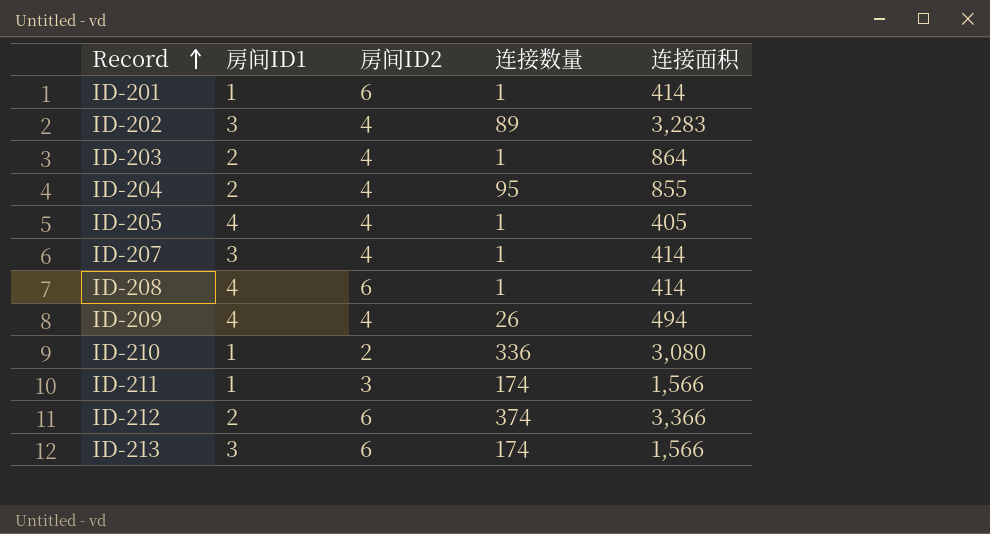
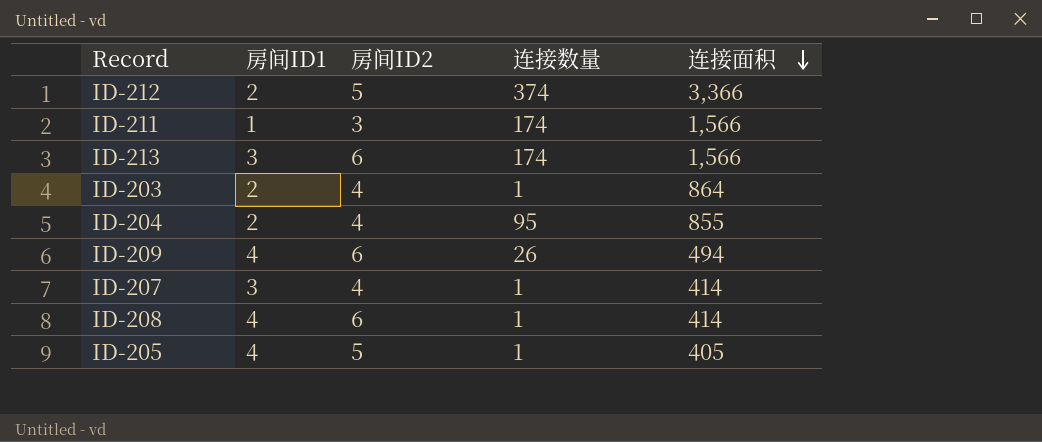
row order: Record ascending -> 连接面积 descending
row ID-201: 1 | 6 | 1 | 414 -> none
row ID-202: 3 | 4 | 89 | 3,283 -> none
row ID-210: 1 | 2 | 336 | 3,080 -> none
ID-212 | 房间ID2: 6 -> 5
ID-209 | 房间ID2: 4 -> 6
ID-205 | 房间ID2: 4 -> 5

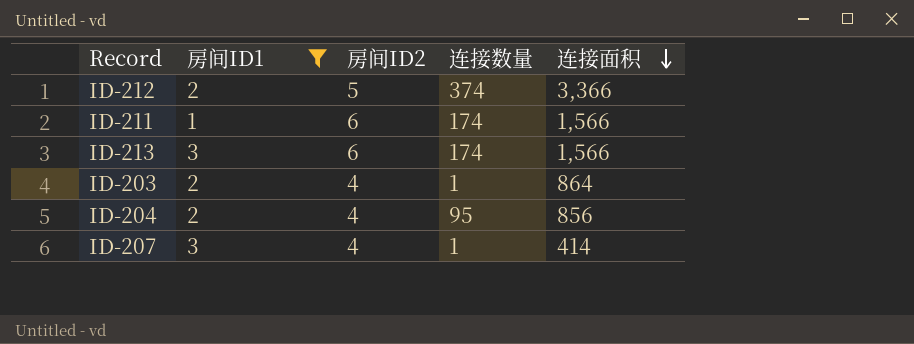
filter: none -> 房间ID1 != 4
ID-211 | 房间ID2: 3 -> 6
ID-204 | 连接面积: 855 -> 856

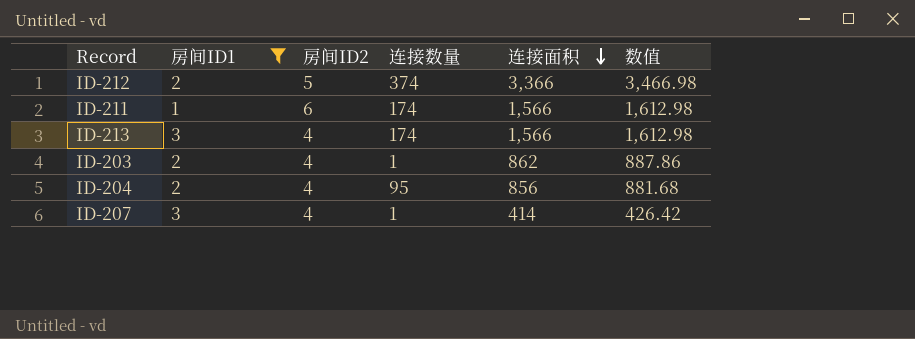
column 数值 | formula: none -> [连接面积] * 1.03
ID-213 | 房间ID2: 6 -> 4
ID-203 | 连接面积: 864 -> 862

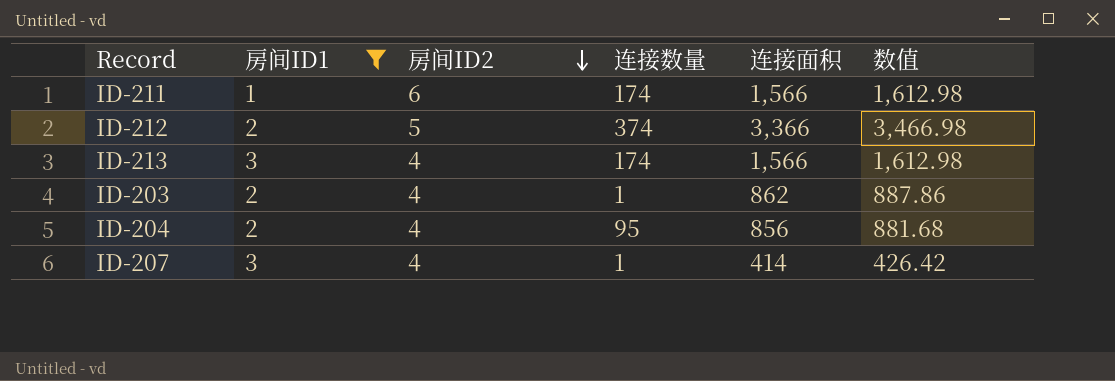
row order: 连接面积 descending -> 房间ID2 descending

